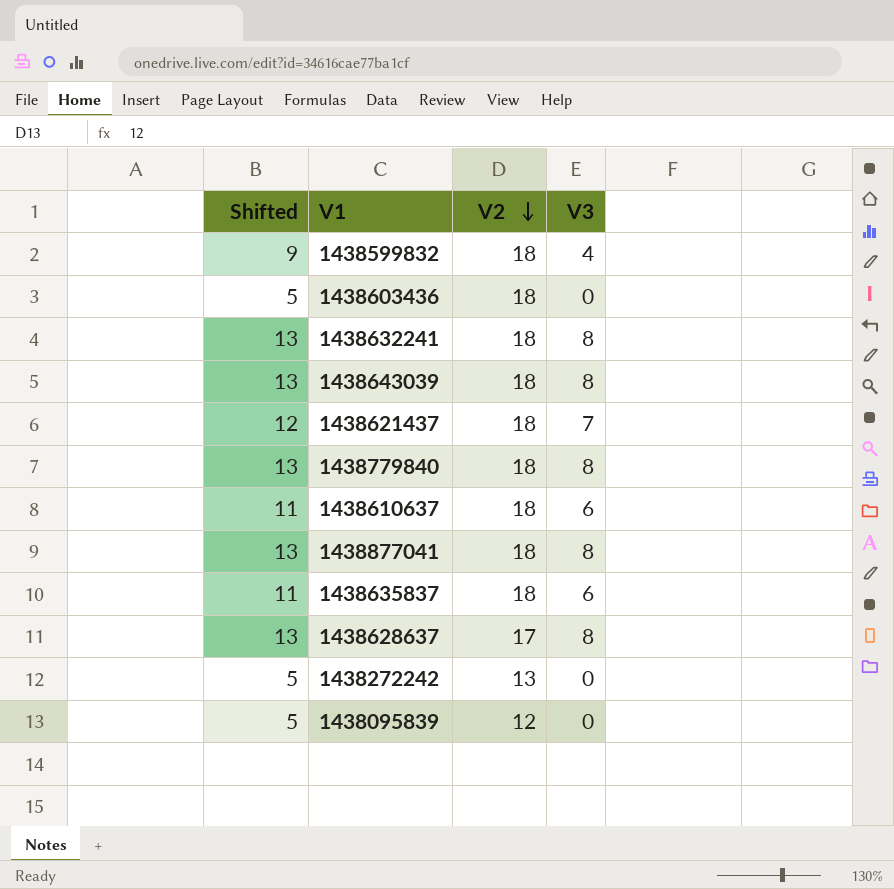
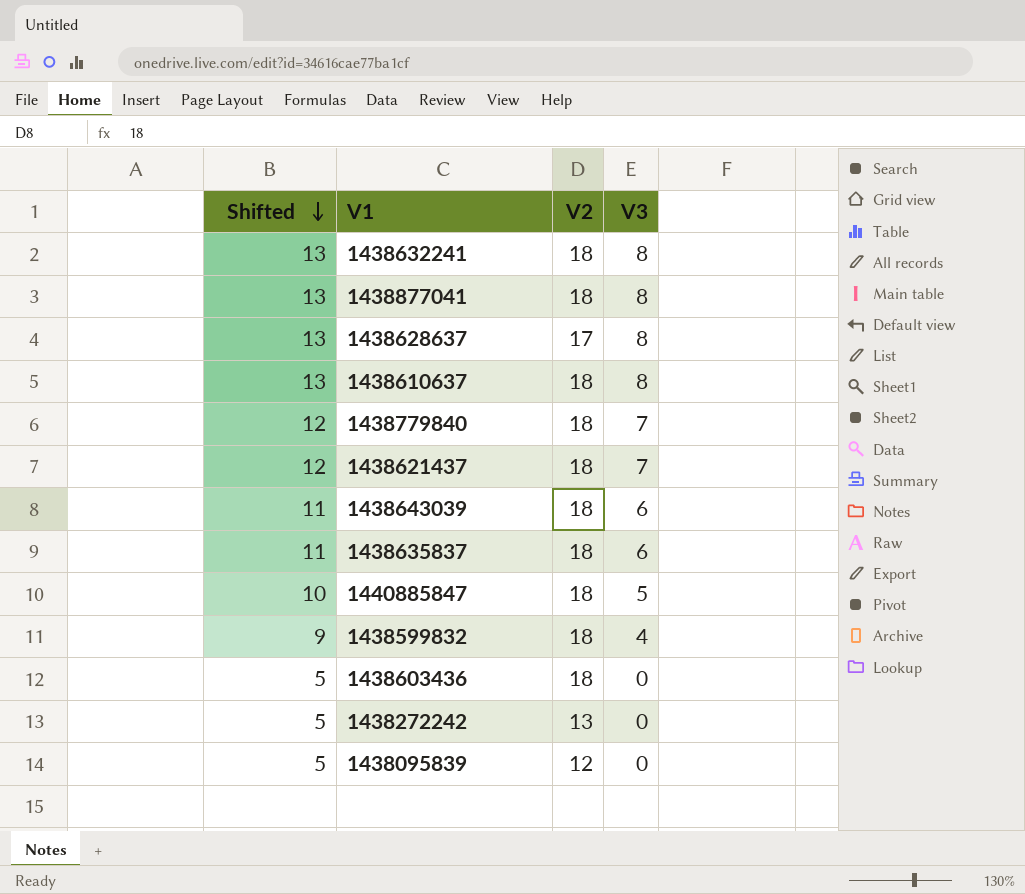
row order: V2 descending -> Shifted descending
1438610637 | Shifted: 11 -> 13
1438610637 | V3: 6 -> 8
1438779840 | Shifted: 13 -> 12
1438779840 | V3: 8 -> 7
1438643039 | Shifted: 13 -> 11
1438643039 | V3: 8 -> 6
row 1440885847: none -> 10 | 18 | 5

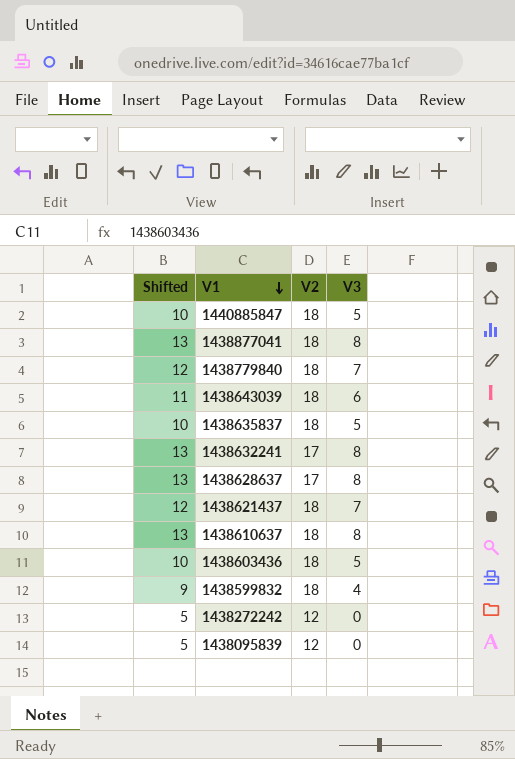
row order: Shifted descending -> V1 descending
1438635837 | Shifted: 11 -> 10
1438635837 | V3: 6 -> 5
1438632241 | V2: 18 -> 17
1438603436 | Shifted: 5 -> 10
1438603436 | V3: 0 -> 5
1438272242 | V2: 13 -> 12

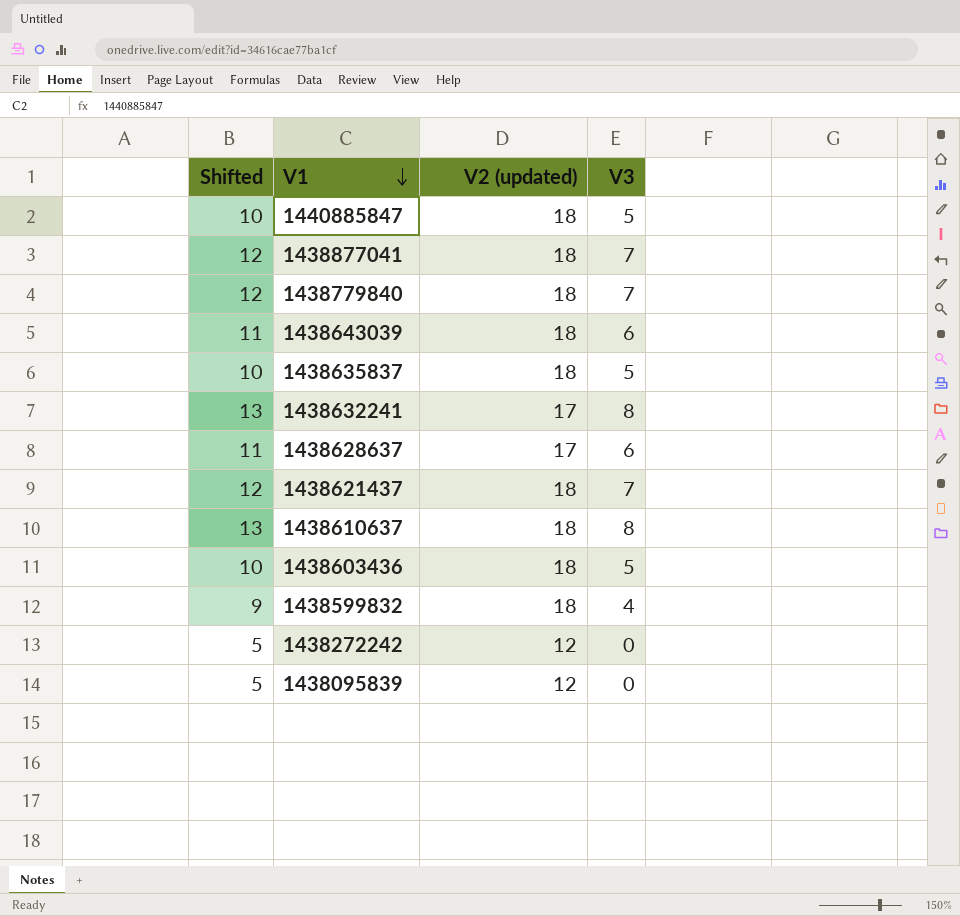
column name: V2 -> V2 (updated)
1438877041 | Shifted: 13 -> 12
1438877041 | V3: 8 -> 7
1438628637 | Shifted: 13 -> 11
1438628637 | V3: 8 -> 6

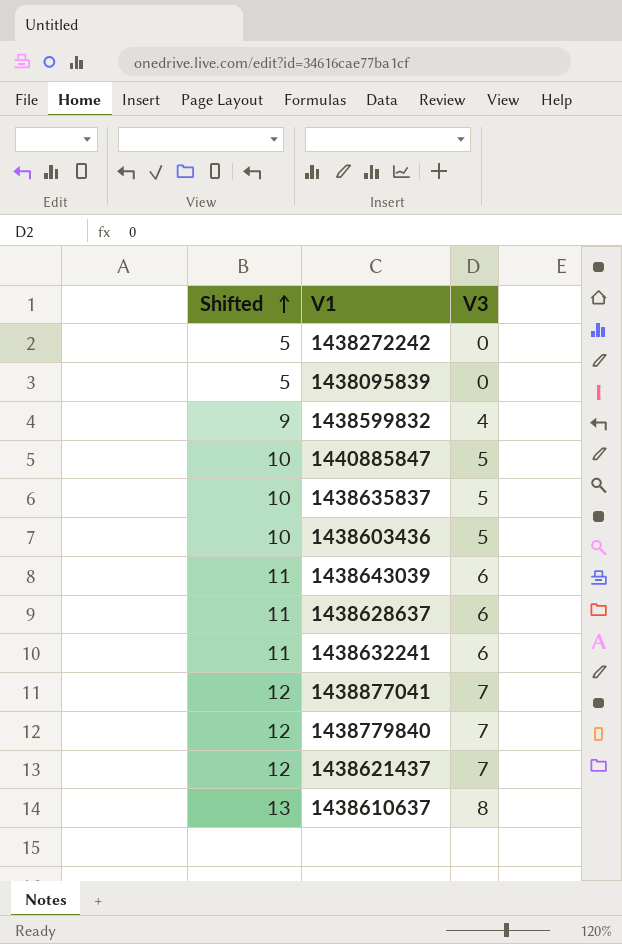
row order: V1 descending -> Shifted ascending
column V2 (updated) | position: 3 -> none
1438632241 | Shifted: 13 -> 11
1438632241 | V3: 8 -> 6

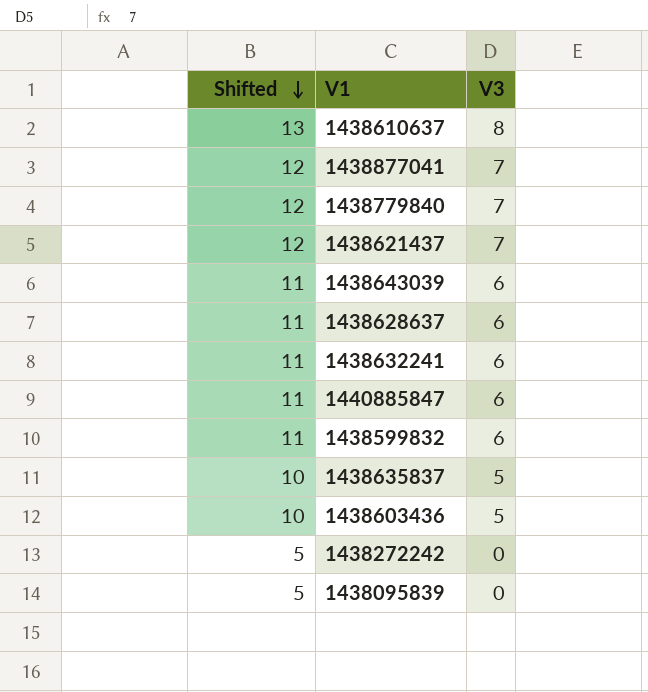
row order: Shifted ascending -> Shifted descending
1440885847 | Shifted: 10 -> 11
1440885847 | V3: 5 -> 6
1438599832 | Shifted: 9 -> 11
1438599832 | V3: 4 -> 6

